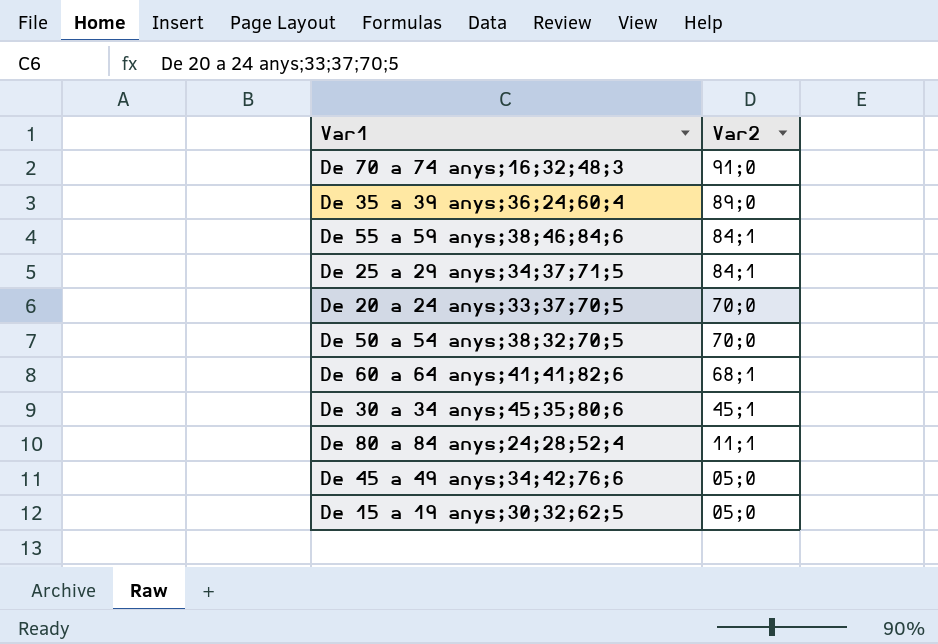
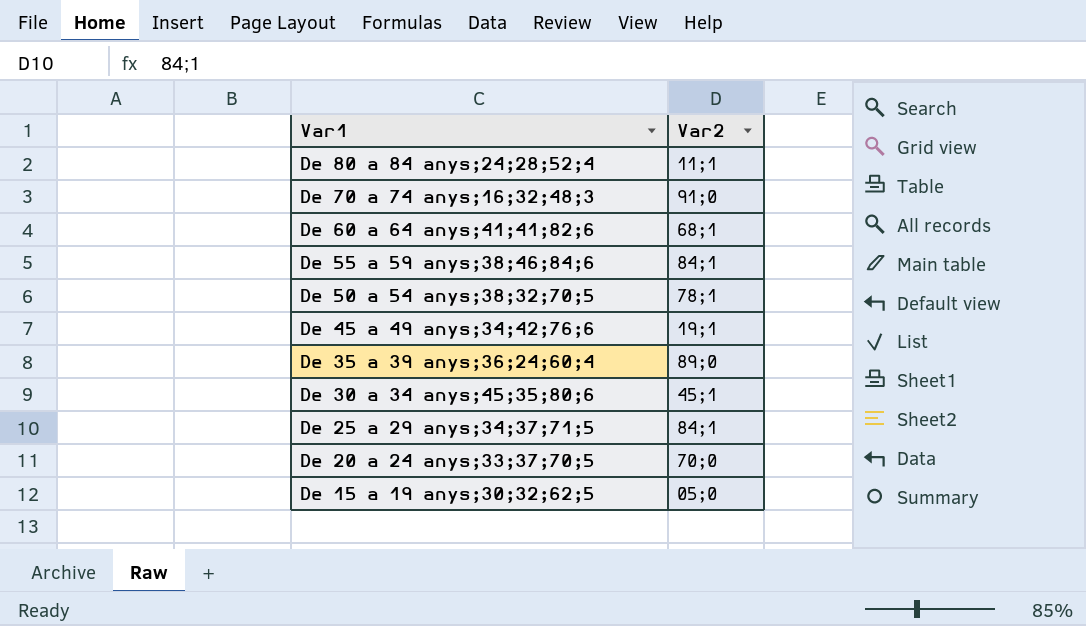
row order: Var2 descending -> Var1 descending
De 50 a 54 anys;38;32;70;5 | Var2: 70;0 -> 78;1
De 45 a 49 anys;34;42;76;6 | Var2: 05;0 -> 19;1

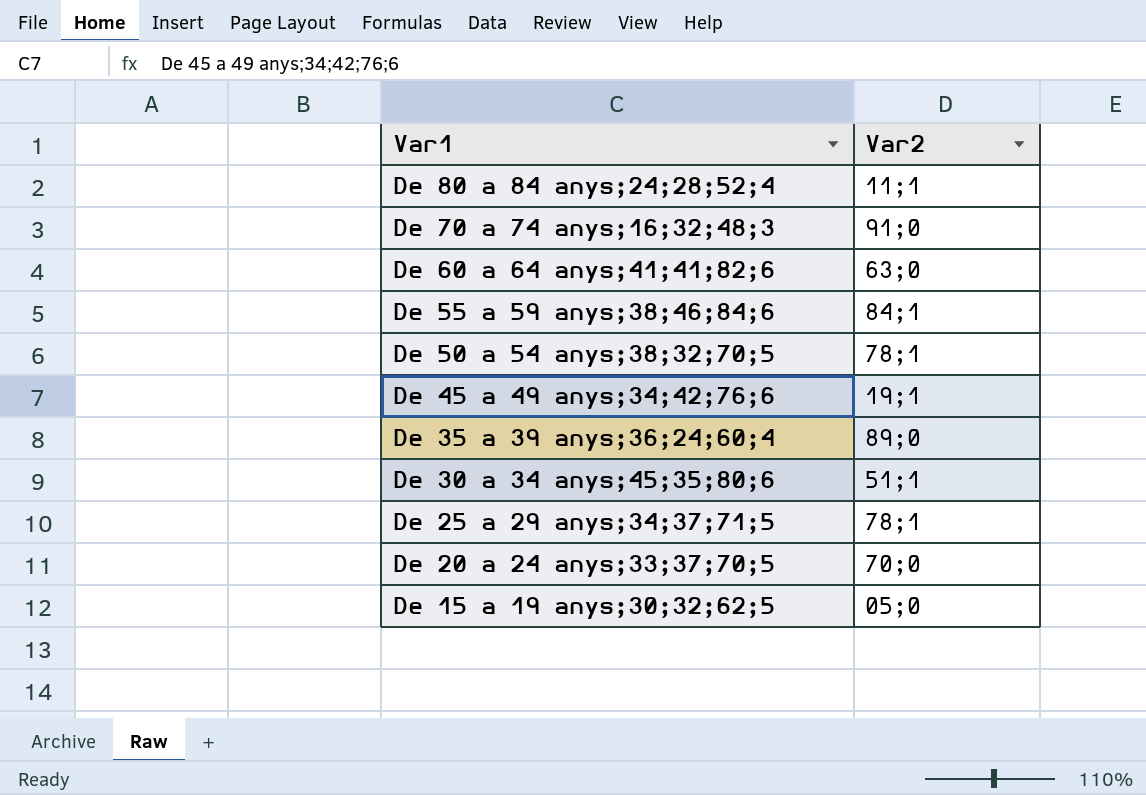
De 60 a 64 anys;41;41;82;6 | Var2: 68;1 -> 63;0
De 30 a 34 anys;45;35;80;6 | Var2: 45;1 -> 51;1
De 25 a 29 anys;34;37;71;5 | Var2: 84;1 -> 78;1

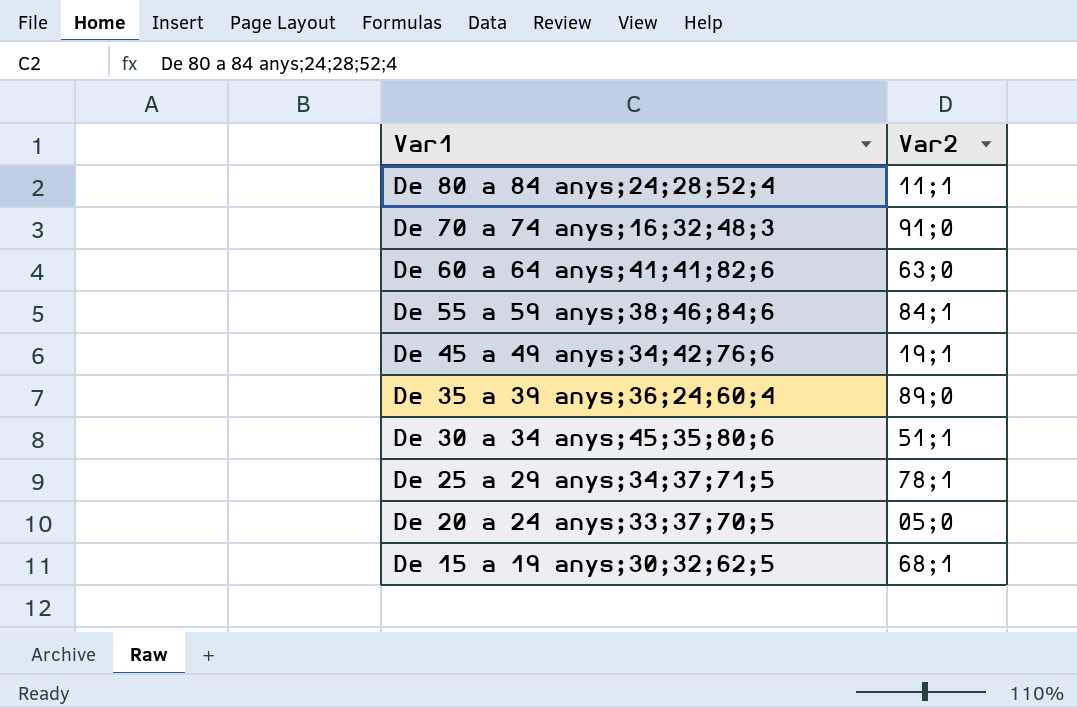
row De 50 a 54 anys;38;32;70;5: 78;1 -> none
De 20 a 24 anys;33;37;70;5 | Var2: 70;0 -> 05;0
De 15 a 19 anys;30;32;62;5 | Var2: 05;0 -> 68;1

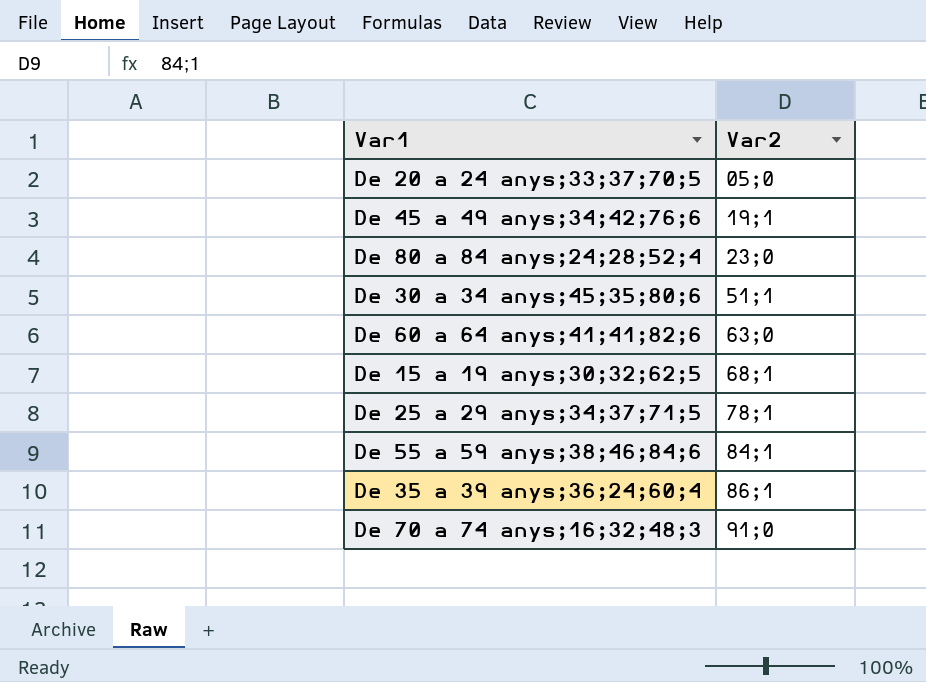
row order: Var1 descending -> Var2 ascending
De 80 a 84 anys;24;28;52;4 | Var2: 11;1 -> 23;0
De 35 a 39 anys;36;24;60;4 | Var2: 89;0 -> 86;1

